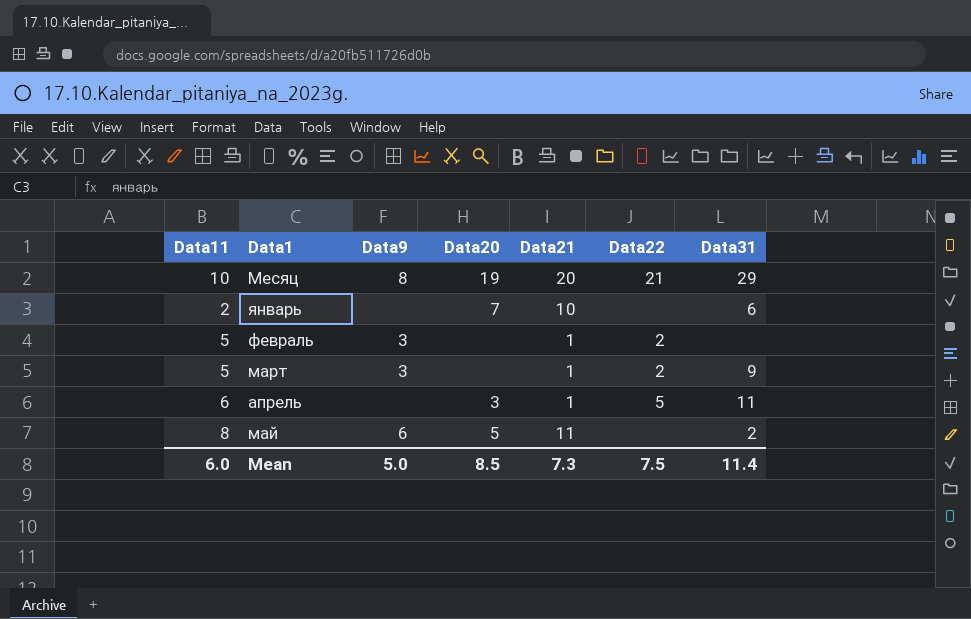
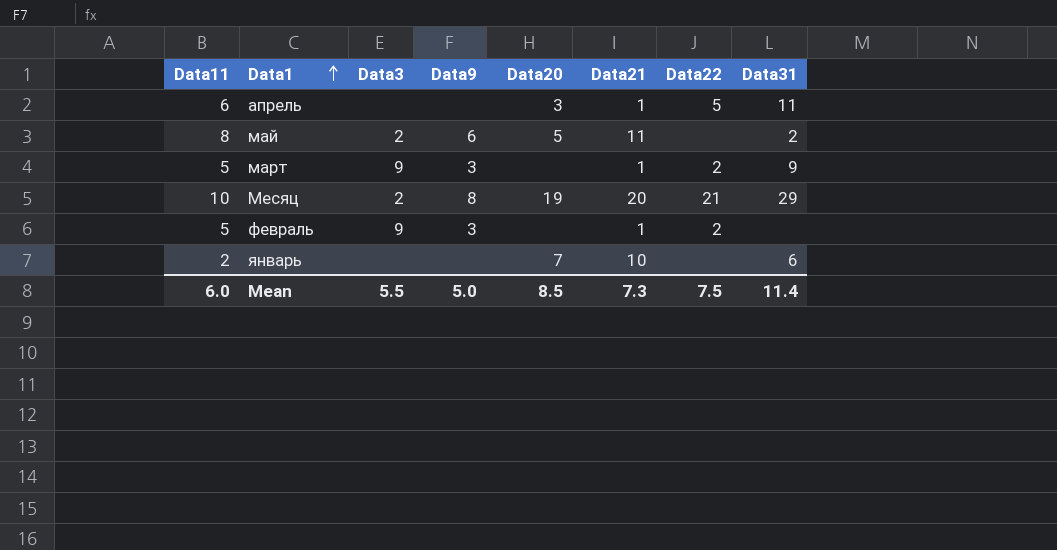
row order: none -> Data1 ascending
column Data3 | position: none -> 3

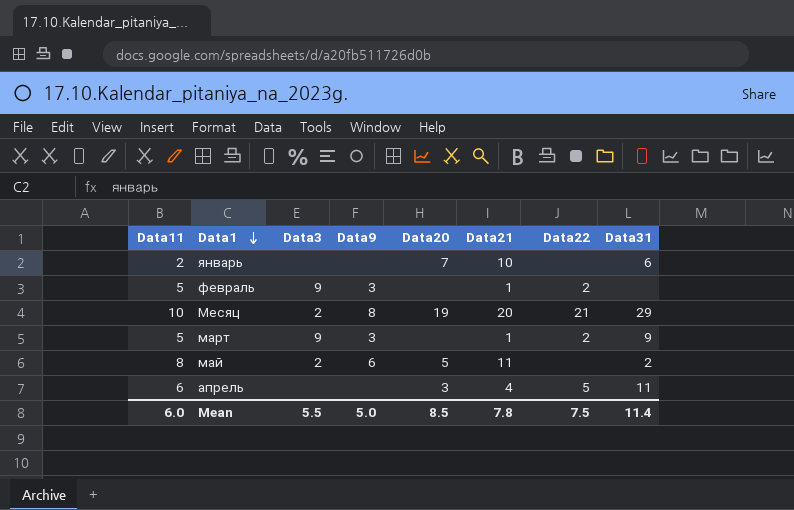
row order: Data1 ascending -> Data1 descending
апрель | Data21: 1 -> 4
Mean | Data21: 7.3 -> 7.8

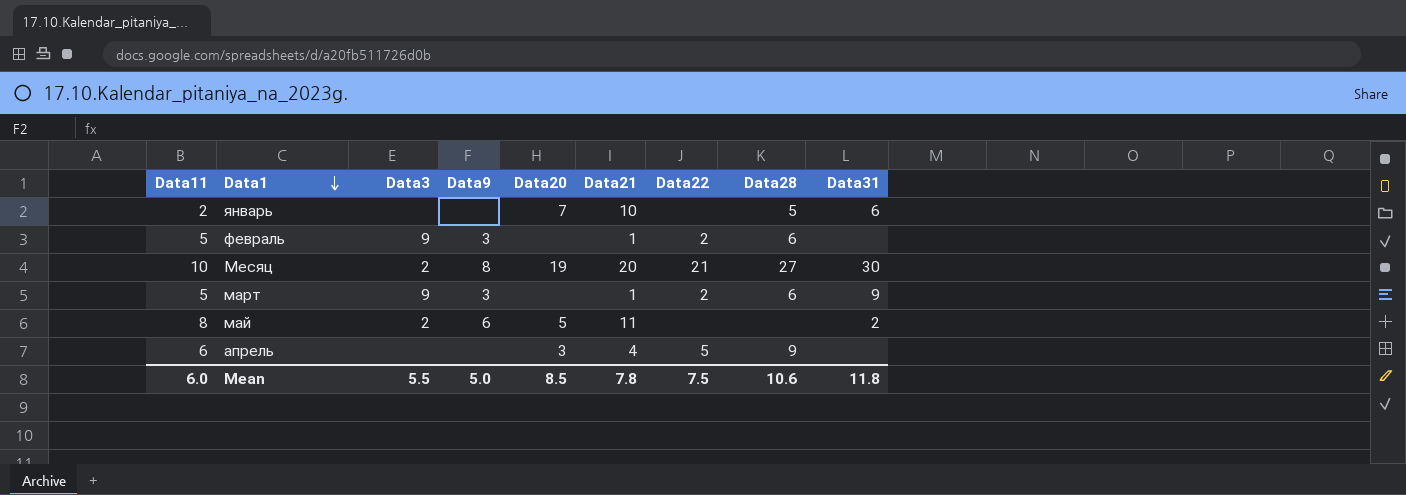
column Data28 | position: none -> 8
Месяц | Data31: 29 -> 30
апрель | Data31: 11 -> none
Mean | Data31: 11.4 -> 11.8

